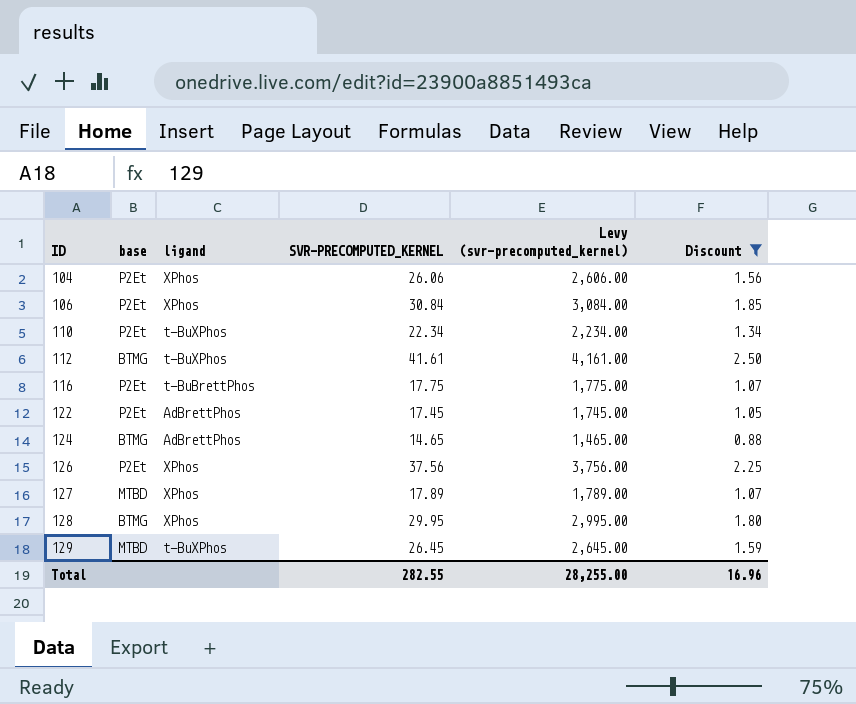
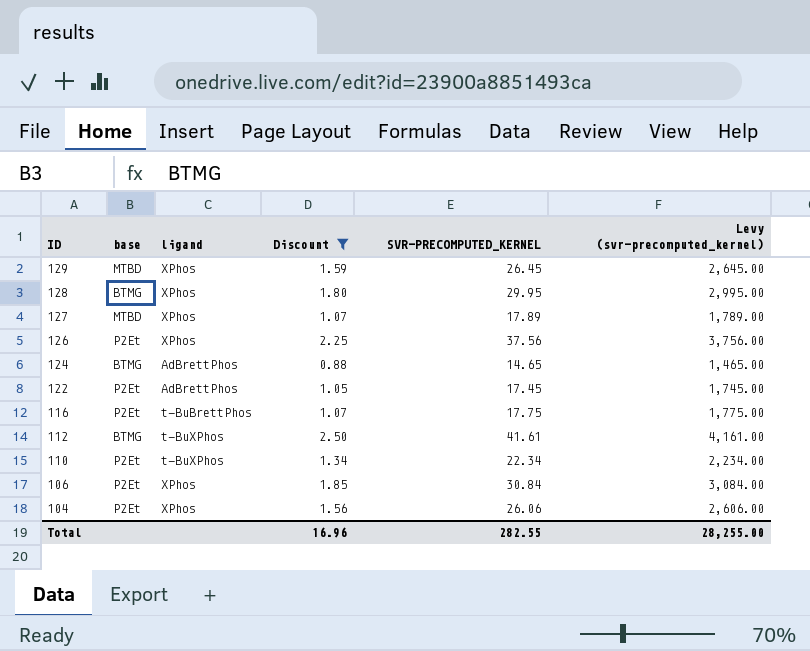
row order: ID ascending -> ID descending
column Discount | position: 6 -> 4
129 | ligand: t-BuXPhos -> XPhos

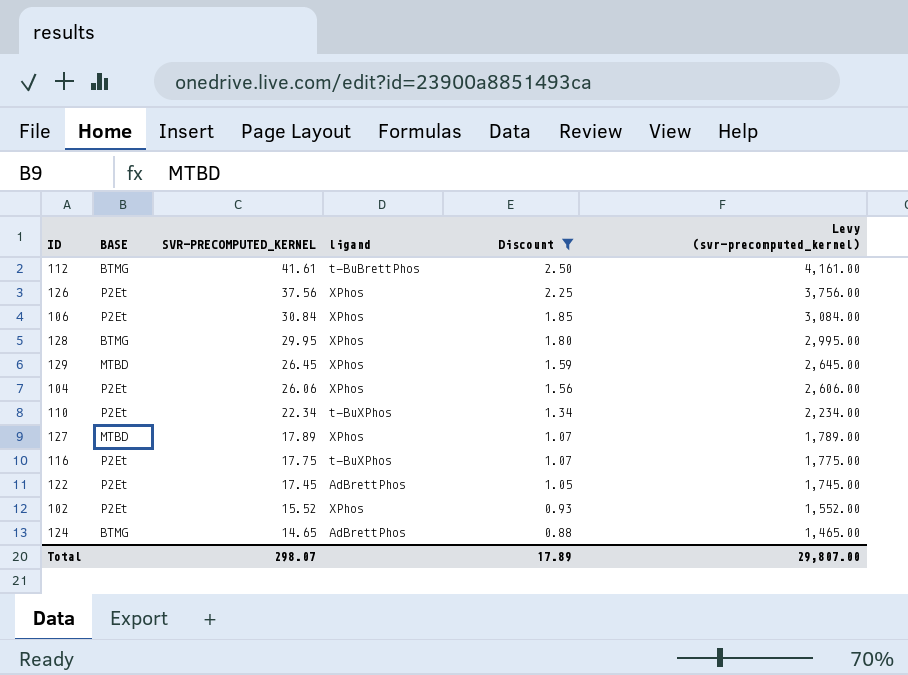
row order: ID descending -> SVR-PRECOMPUTED_KERNEL descending
column name: base -> BASE
column SVR-PRECOMPUTED_KERNEL | position: 5 -> 3
112 | ligand: t-BuXPhos -> t-BuBrettPhos
116 | ligand: t-BuBrettPhos -> t-BuXPhos
row 102: none -> P2Et | 15.52 | XPhos | 0.93 | 1,552.00
Total | SVR-PRECOMPUTED_KERNEL: 282.55 -> 298.07
Total | Discount: 16.96 -> 17.89
Total | Levy (svr-precomputed_kernel): 28,255.00 -> 29,807.00

